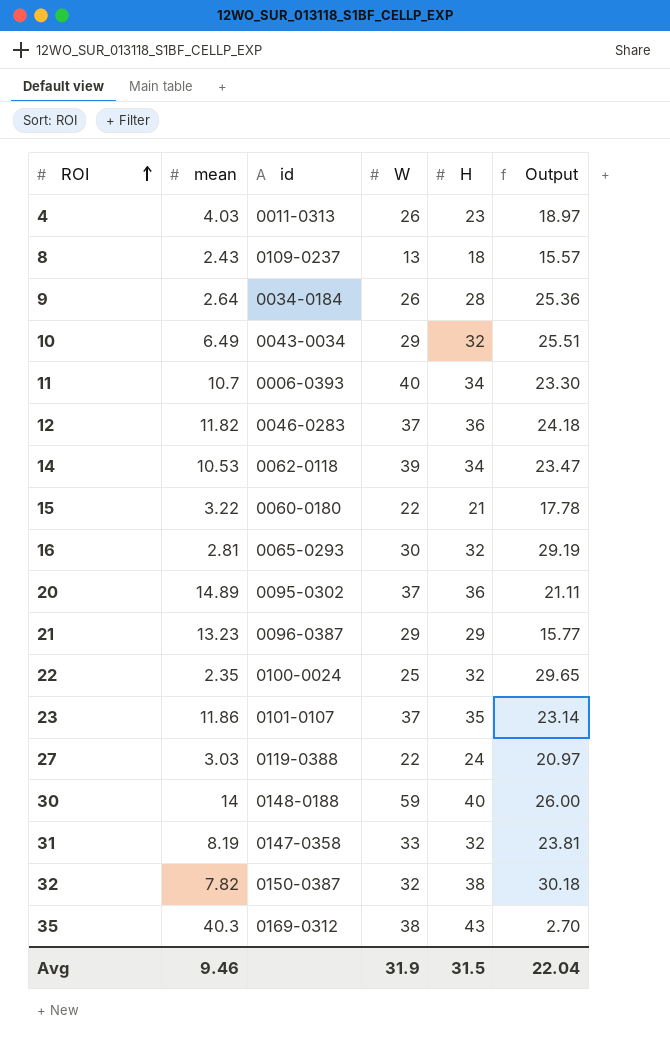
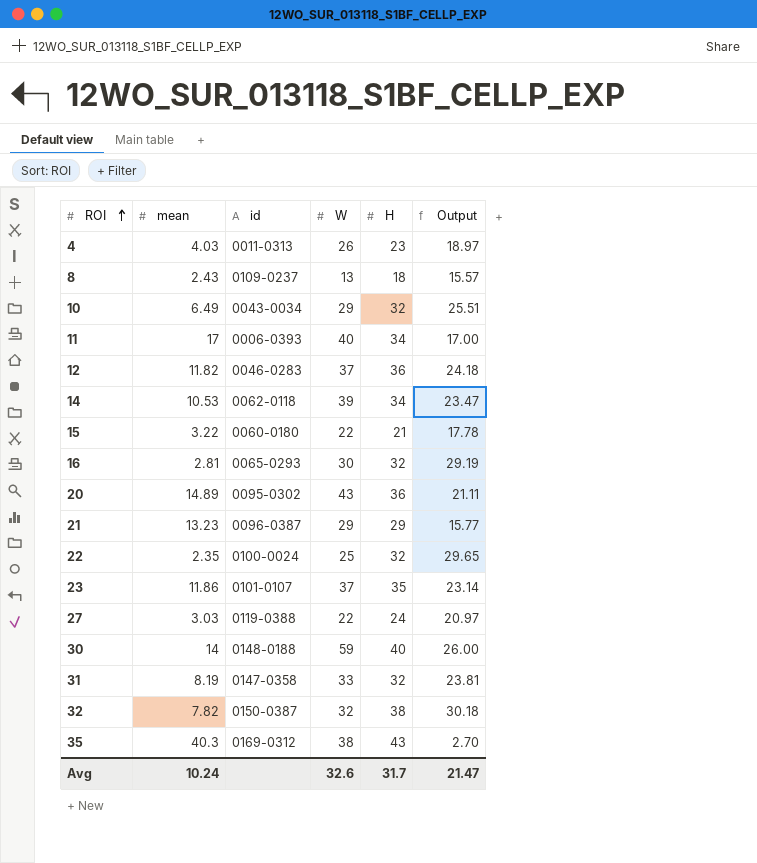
row 9: 2.64 | 0034-0184 | 26 | 28 | 25.36 -> none
11 | mean: 10.7 -> 17
11 | Output: 23.30 -> 17.00
20 | W: 37 -> 43
Avg | mean: 9.46 -> 10.24
Avg | W: 31.9 -> 32.6
Avg | H: 31.5 -> 31.7
Avg | Output: 22.04 -> 21.47

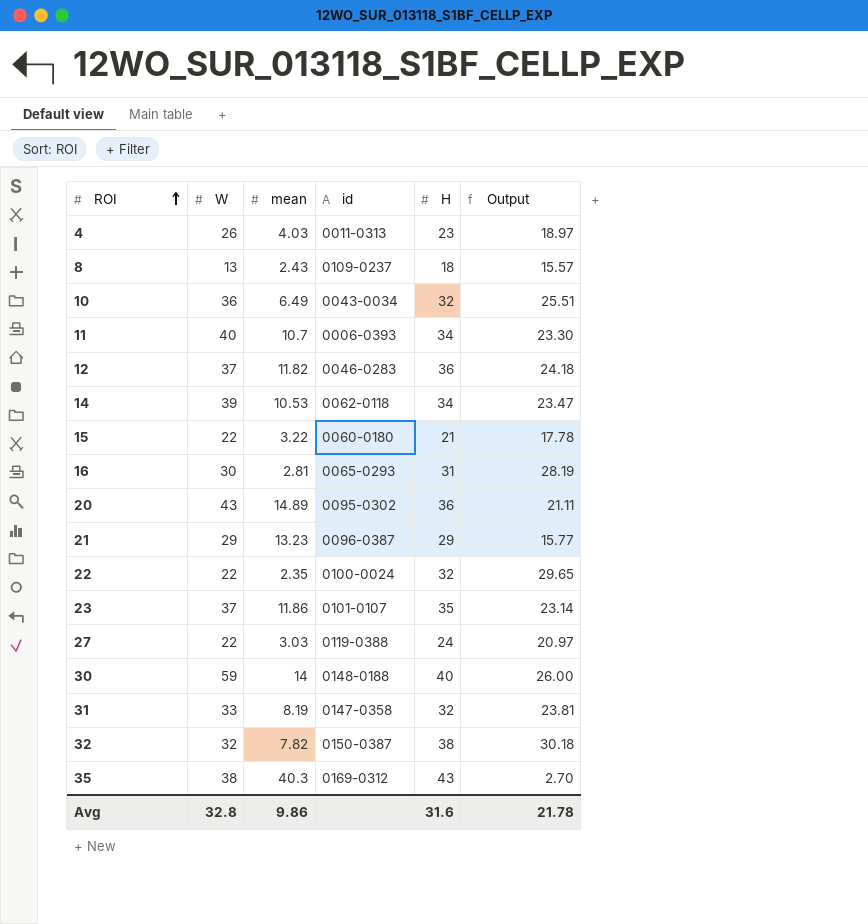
column W | position: 4 -> 2
10 | W: 29 -> 36
11 | mean: 17 -> 10.7
11 | Output: 17.00 -> 23.30
16 | H: 32 -> 31
16 | Output: 29.19 -> 28.19
22 | W: 25 -> 22
Avg | W: 32.6 -> 32.8
Avg | mean: 10.24 -> 9.86
Avg | H: 31.7 -> 31.6
Avg | Output: 21.47 -> 21.78

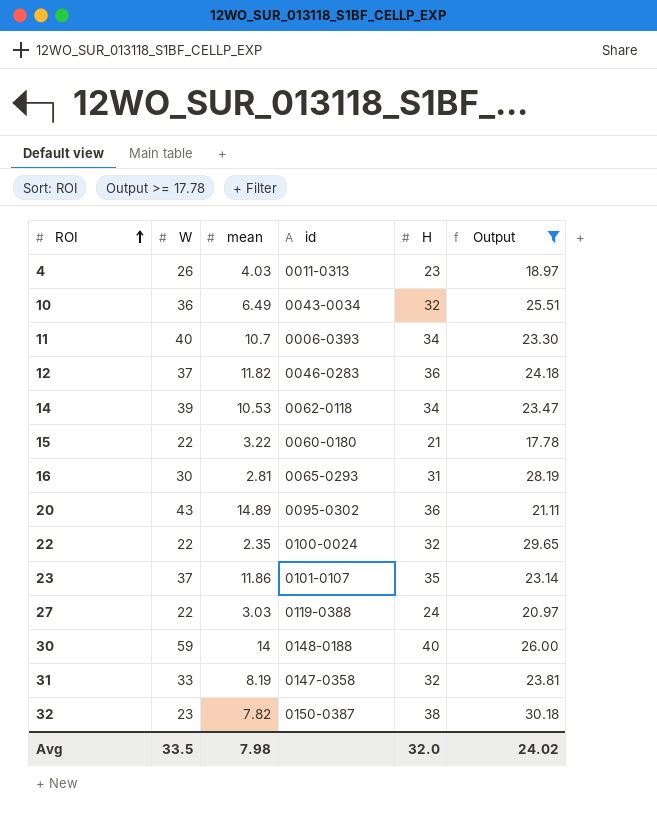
filter: none -> Output >= 17.78
32 | W: 32 -> 23
Avg | W: 32.8 -> 33.5
Avg | mean: 9.86 -> 7.98
Avg | H: 31.6 -> 32.0
Avg | Output: 21.78 -> 24.02

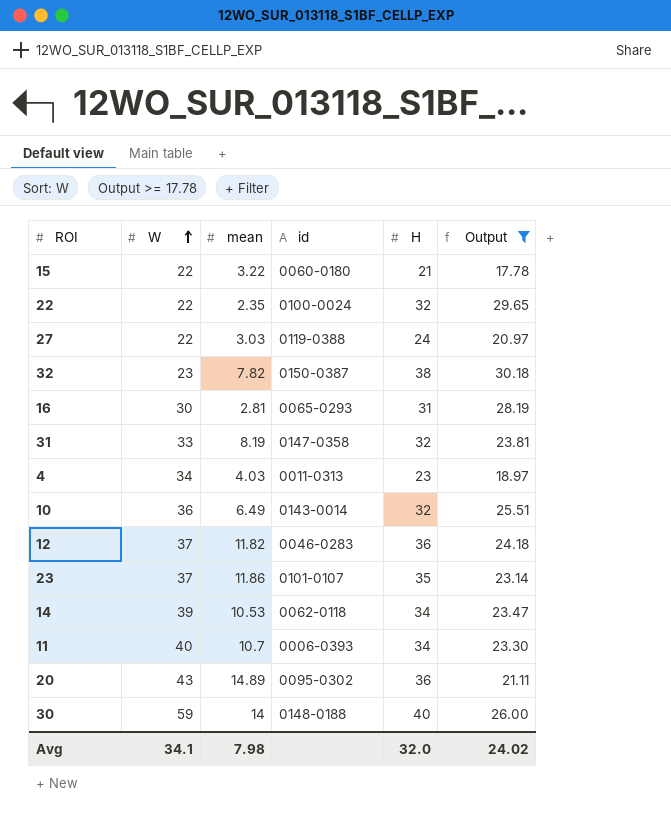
row order: ROI ascending -> W ascending
4 | W: 26 -> 34
10 | id: 0043-0034 -> 0143-0014
Avg | W: 33.5 -> 34.1

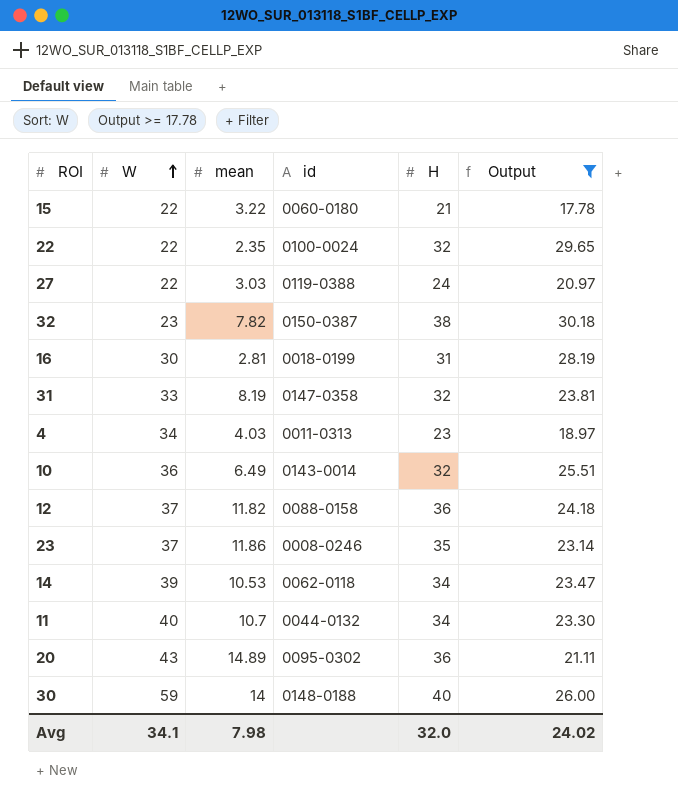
16 | id: 0065-0293 -> 0018-0199
12 | id: 0046-0283 -> 0088-0158
23 | id: 0101-0107 -> 0008-0246
11 | id: 0006-0393 -> 0044-0132

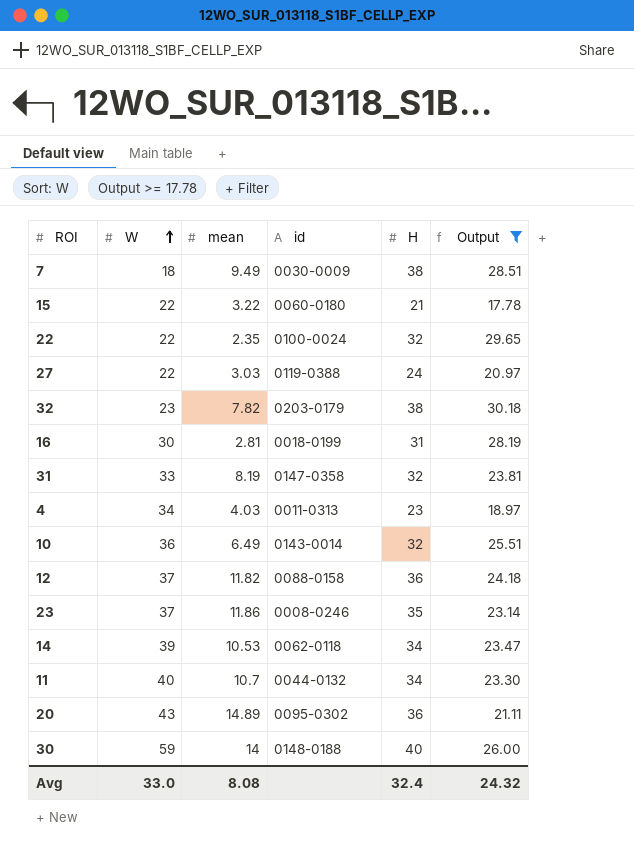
row 7: none -> 18 | 9.49 | 0030-0009 | 38 | 28.51
32 | id: 0150-0387 -> 0203-0179
Avg | W: 34.1 -> 33.0
Avg | mean: 7.98 -> 8.08
Avg | H: 32.0 -> 32.4
Avg | Output: 24.02 -> 24.32

